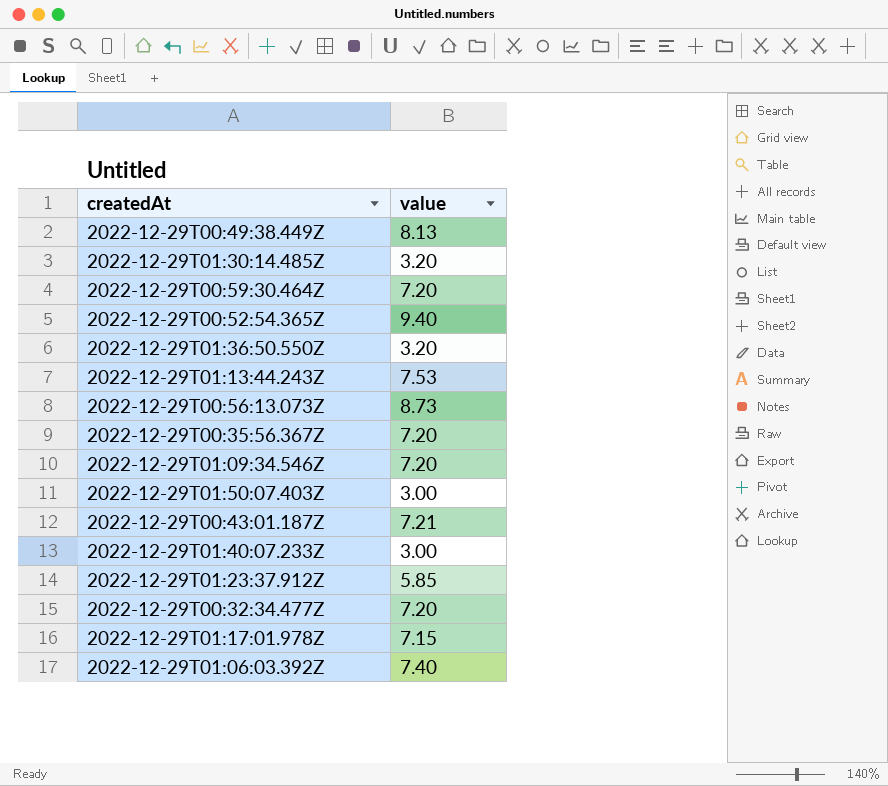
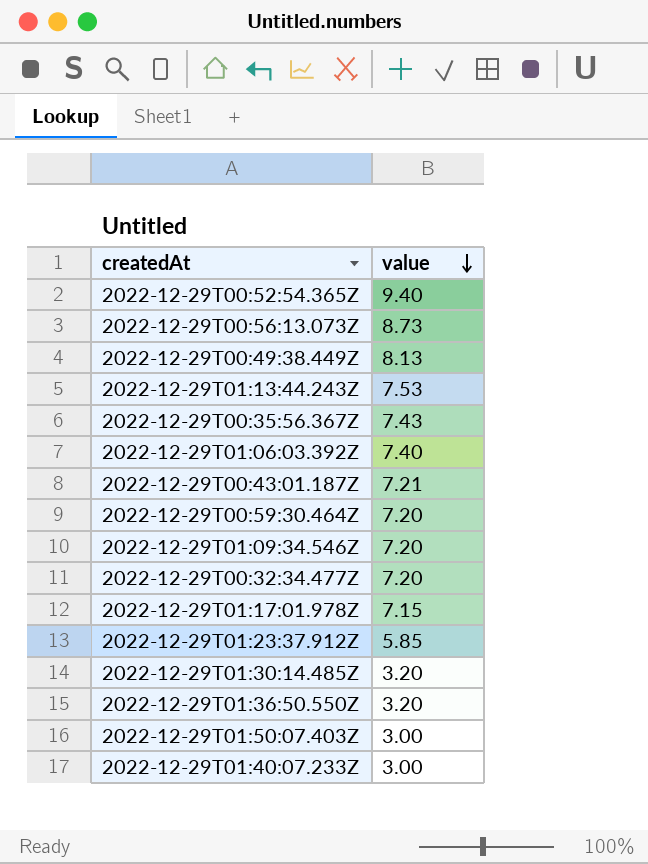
row order: none -> value descending
2022-12-29T00:35:56.367Z | value: 7.20 -> 7.43

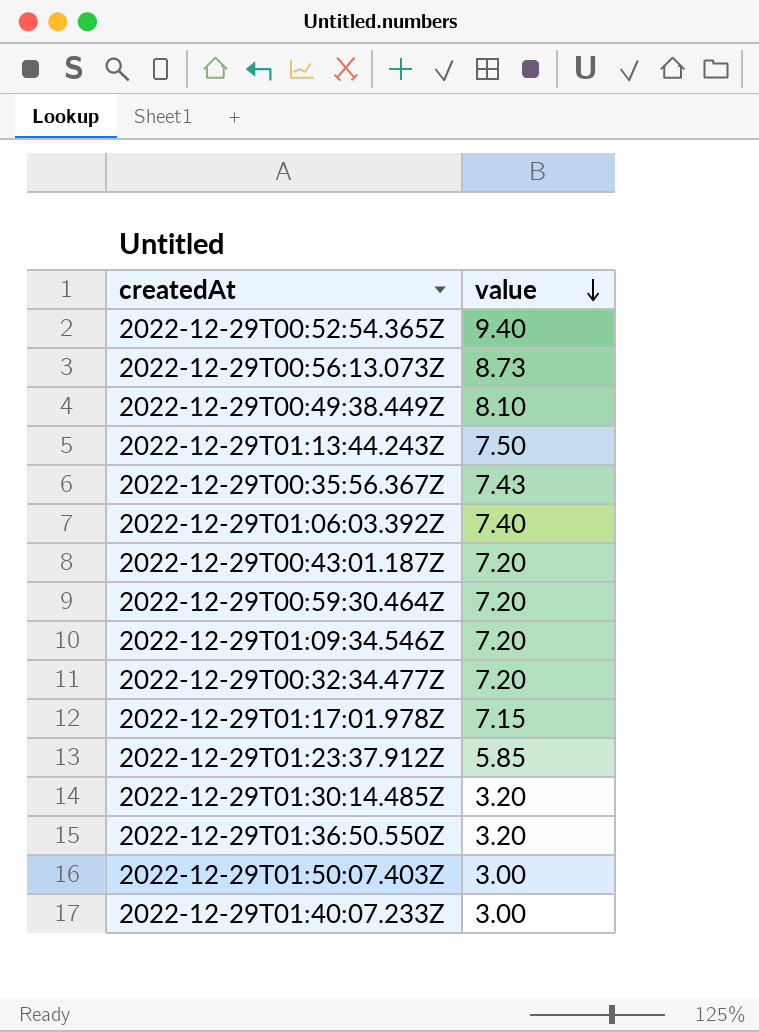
2022-12-29T00:49:38.449Z | value: 8.13 -> 8.10
2022-12-29T01:13:44.243Z | value: 7.53 -> 7.50
2022-12-29T00:43:01.187Z | value: 7.21 -> 7.20

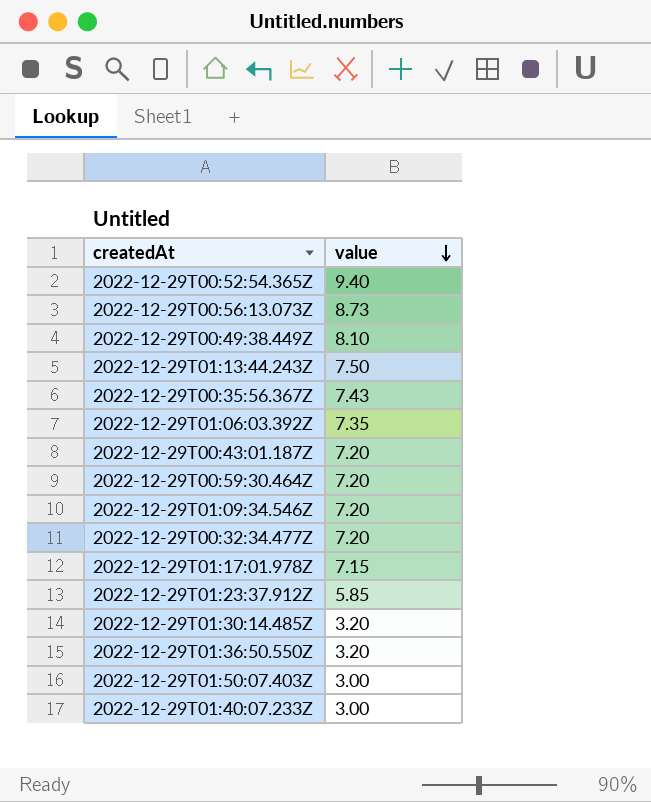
2022-12-29T01:06:03.392Z | value: 7.40 -> 7.35

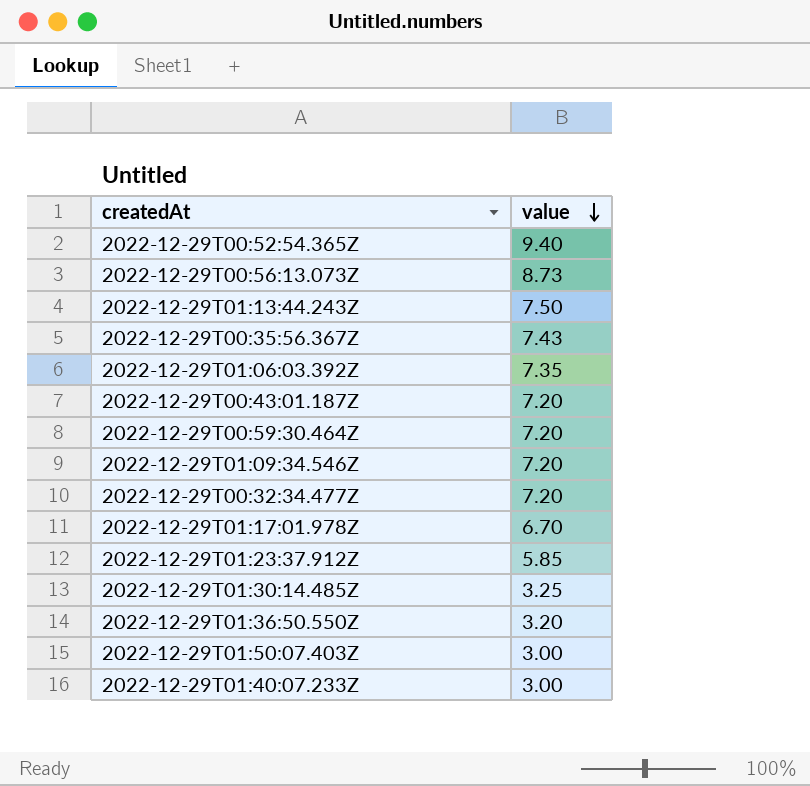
row 2022-12-29T00:49:38.449Z: 8.10 -> none
2022-12-29T01:17:01.978Z | value: 7.15 -> 6.70
2022-12-29T01:30:14.485Z | value: 3.20 -> 3.25

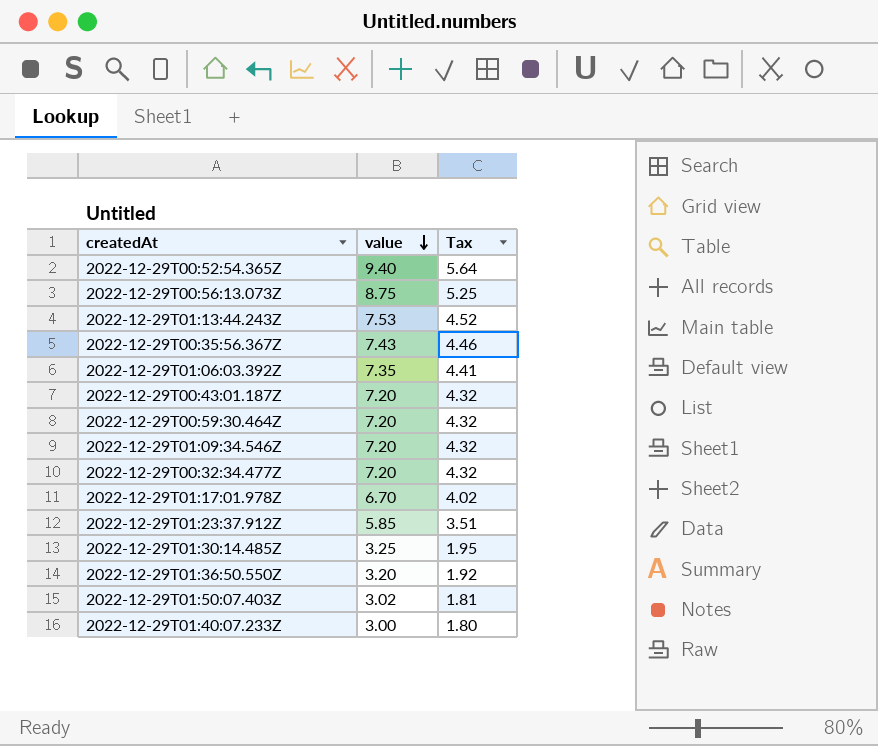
column Tax | formula: none -> [value] * 0.6
2022-12-29T00:56:13.073Z | value: 8.73 -> 8.75
2022-12-29T01:13:44.243Z | value: 7.50 -> 7.53
2022-12-29T01:50:07.403Z | value: 3.00 -> 3.02

